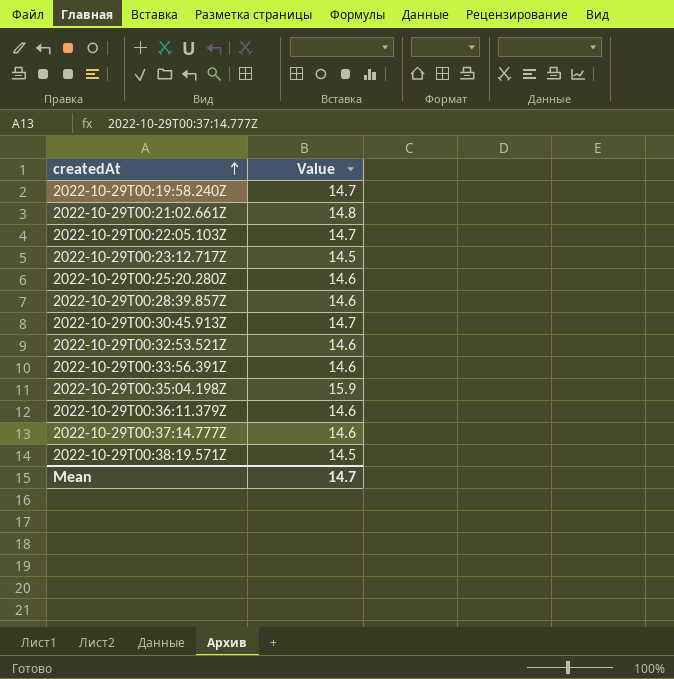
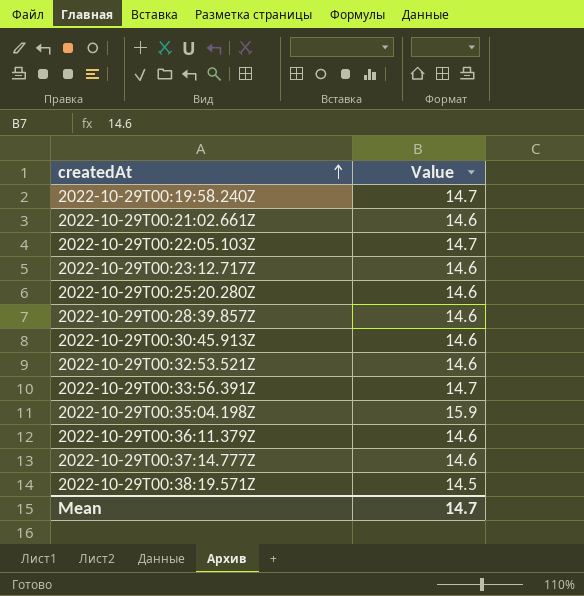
2022-10-29T00:21:02.661Z | Value: 14.8 -> 14.6
2022-10-29T00:23:12.717Z | Value: 14.5 -> 14.6
2022-10-29T00:30:45.913Z | Value: 14.7 -> 14.6
2022-10-29T00:33:56.391Z | Value: 14.6 -> 14.7

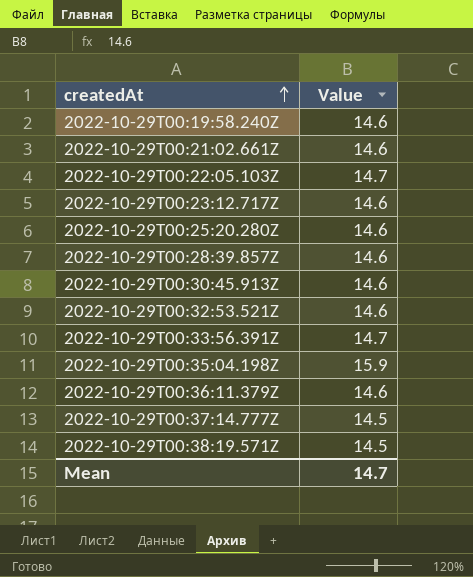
2022-10-29T00:19:58.240Z | Value: 14.7 -> 14.6
2022-10-29T00:37:14.777Z | Value: 14.6 -> 14.5

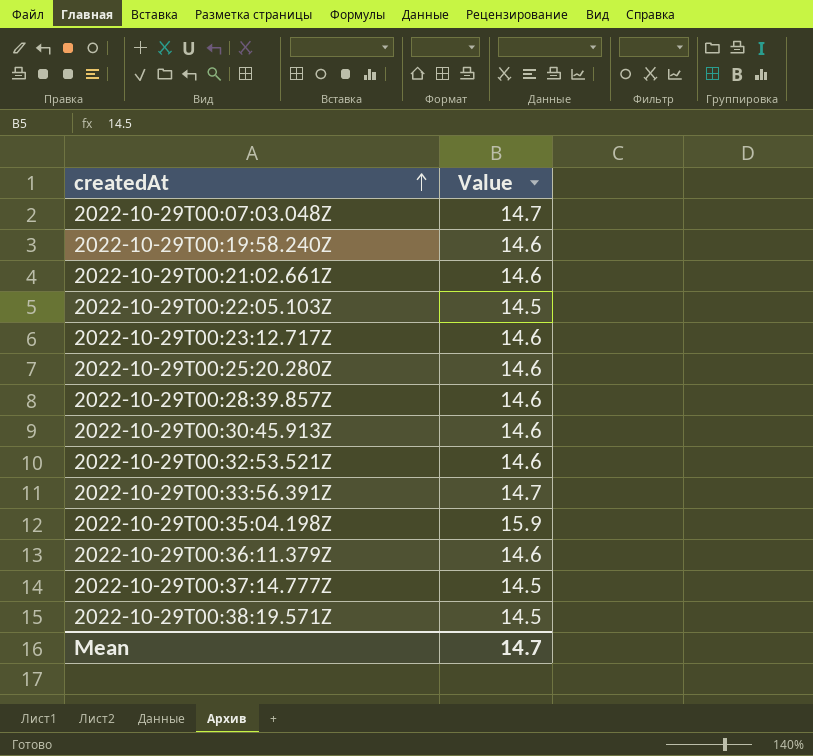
row 2022-10-29T00:07:03.048Z: none -> 14.7
2022-10-29T00:22:05.103Z | Value: 14.7 -> 14.5

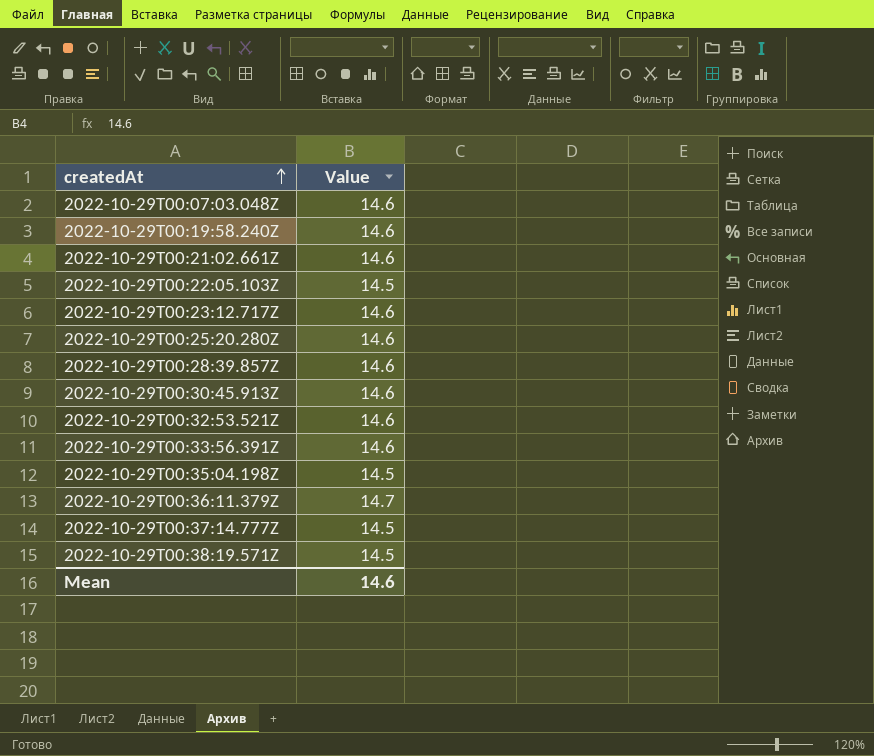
2022-10-29T00:07:03.048Z | Value: 14.7 -> 14.6
2022-10-29T00:33:56.391Z | Value: 14.7 -> 14.6
2022-10-29T00:35:04.198Z | Value: 15.9 -> 14.5
2022-10-29T00:36:11.379Z | Value: 14.6 -> 14.7
Mean | Value: 14.7 -> 14.6

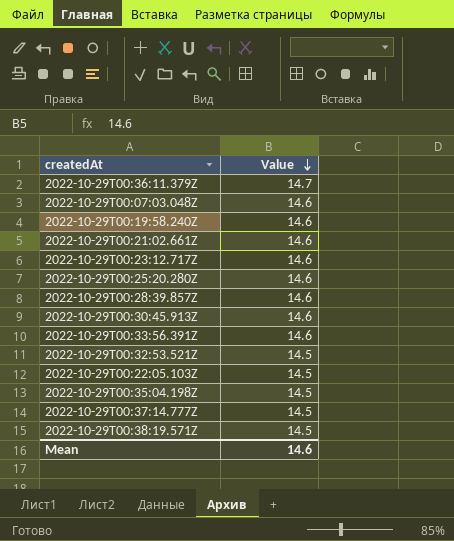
row order: createdAt ascending -> Value descending
2022-10-29T00:32:53.521Z | Value: 14.6 -> 14.5

